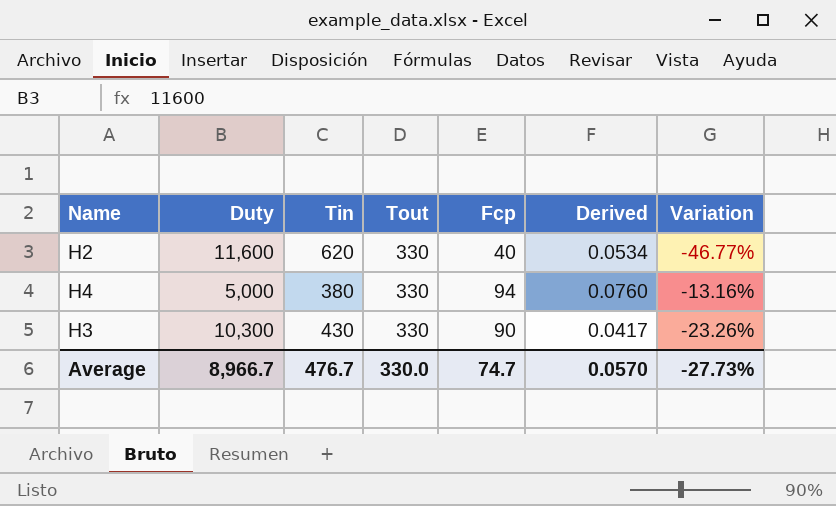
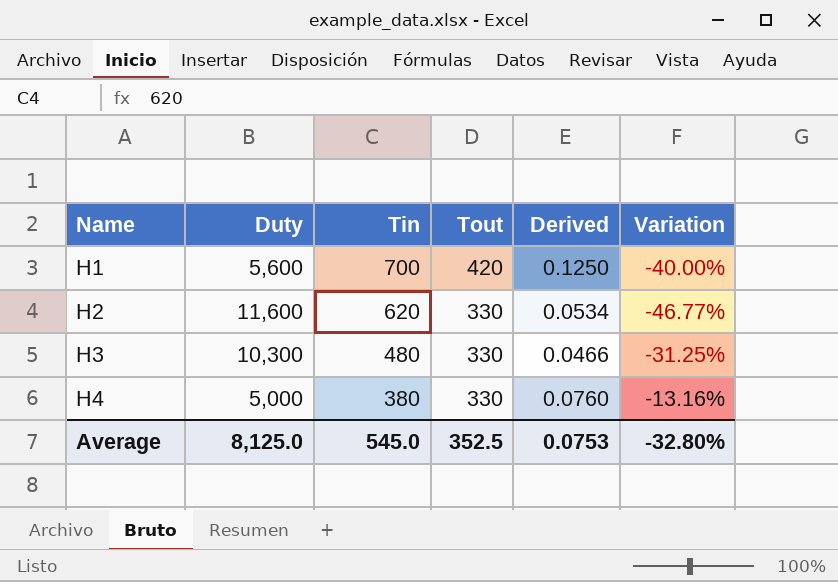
row order: none -> Name ascending
column Fcp | position: 5 -> none
row H1: none -> 5,600 | 700 | 420 | 0.1250 | -40.00%
H3 | Tin: 430 -> 480
H3 | Derived: 0.0417 -> 0.0466
H3 | Variation: -23.26% -> -31.25%
Average | Duty: 8,966.7 -> 8,125.0
Average | Tin: 476.7 -> 545.0
Average | Tout: 330.0 -> 352.5
Average | Derived: 0.0570 -> 0.0753
Average | Variation: -27.73% -> -32.80%

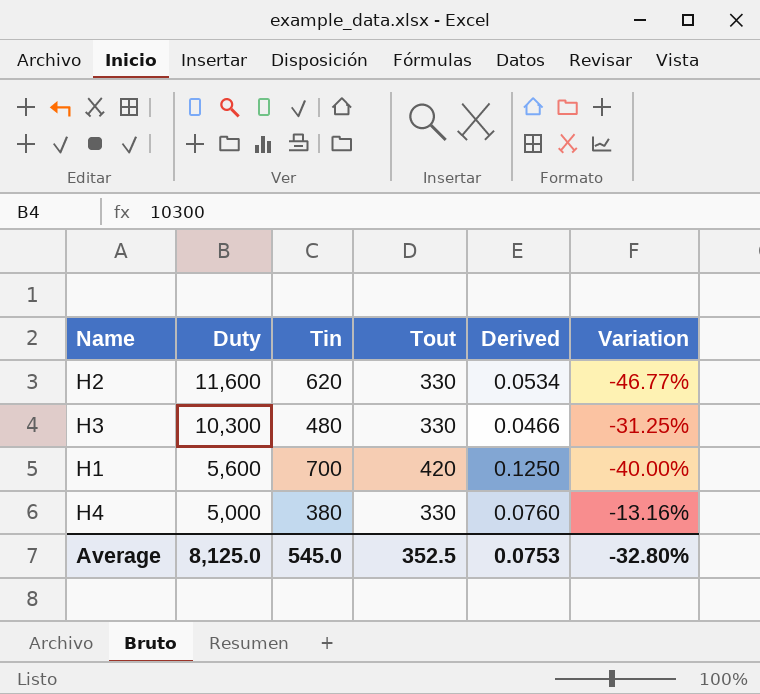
row order: Name ascending -> Duty descending

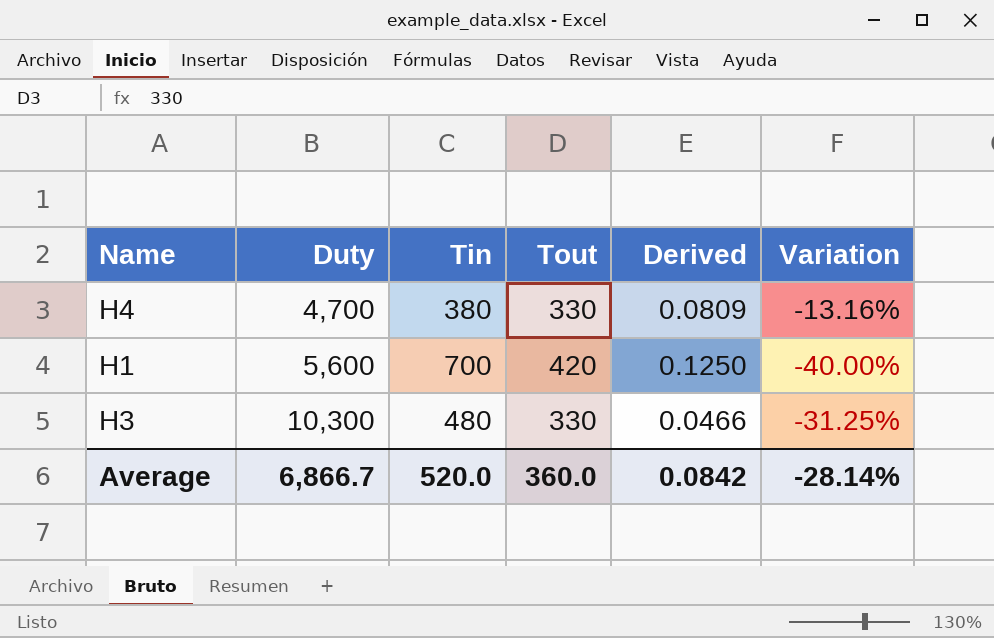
row order: Duty descending -> Duty ascending
row H2: 11,600 | 620 | 330 | 0.0534 | -46.77% -> none
H4 | Duty: 5,000 -> 4,700
H4 | Derived: 0.0760 -> 0.0809
Average | Duty: 8,125.0 -> 6,866.7
Average | Tin: 545.0 -> 520.0
Average | Tout: 352.5 -> 360.0
Average | Derived: 0.0753 -> 0.0842
Average | Variation: -32.80% -> -28.14%

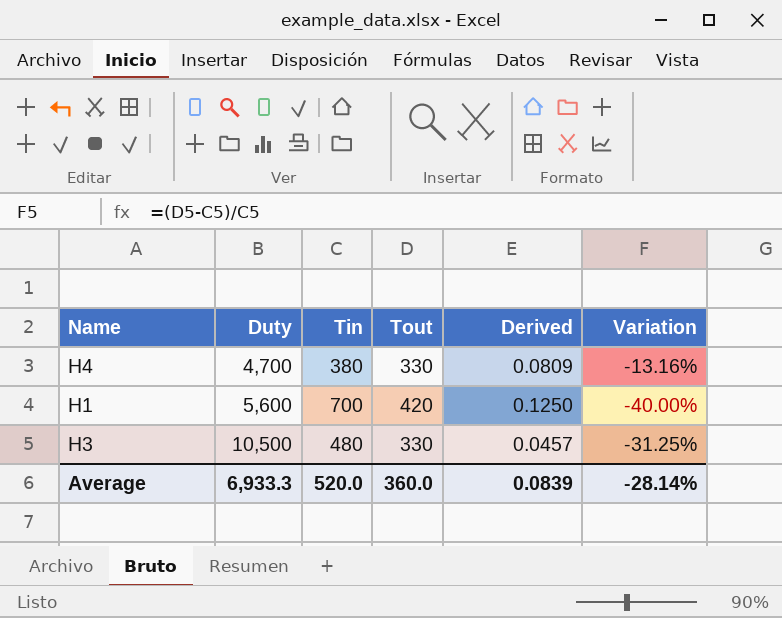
H3 | Duty: 10,300 -> 10,500
H3 | Derived: 0.0466 -> 0.0457
Average | Duty: 6,866.7 -> 6,933.3
Average | Derived: 0.0842 -> 0.0839

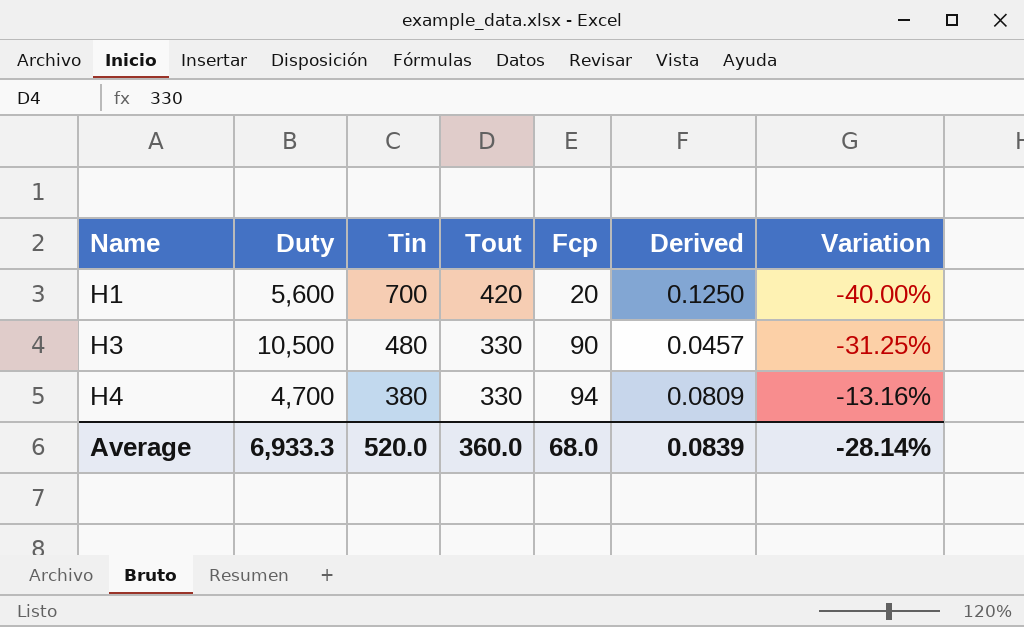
row order: Duty ascending -> Name ascending
column Fcp | position: none -> 5

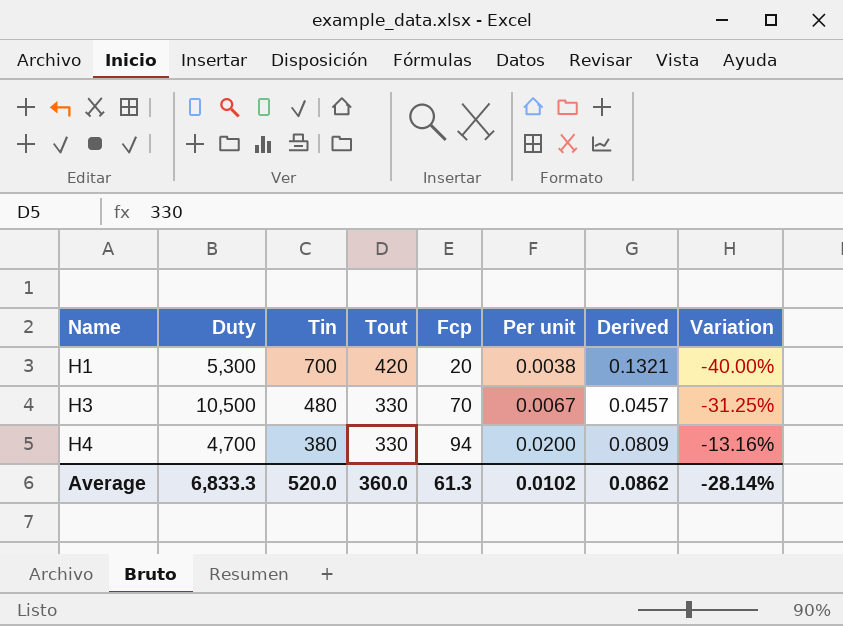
column Per unit | formula: none -> [Fcp] / [Duty]
H1 | Duty: 5,600 -> 5,300
H1 | Derived: 0.1250 -> 0.1321
H3 | Fcp: 90 -> 70
Average | Duty: 6,933.3 -> 6,833.3
Average | Fcp: 68.0 -> 61.3
Average | Derived: 0.0839 -> 0.0862

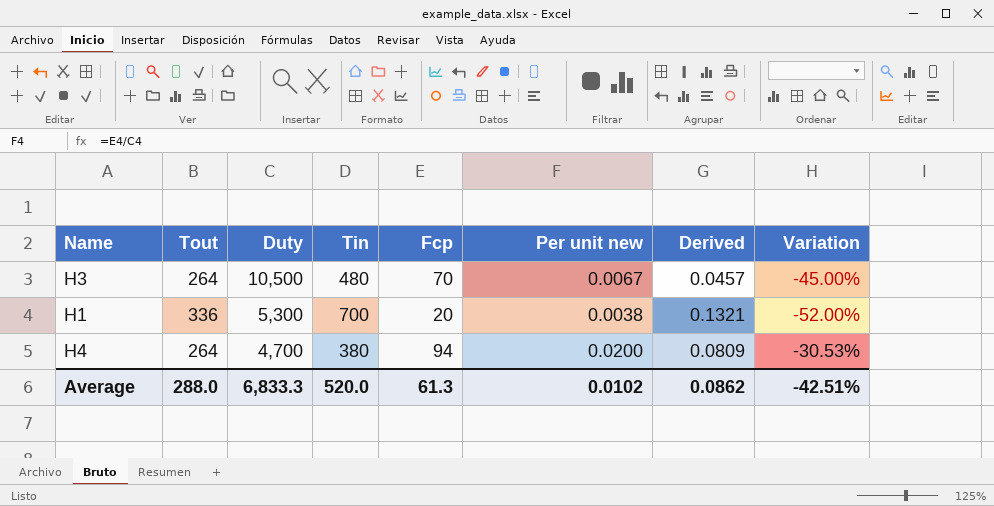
row order: Name ascending -> Duty descending
column Tout | position: 4 -> 2
column name: Per unit -> Per unit new
H3 | Tout: 330 -> 264
H3 | Variation: -31.25% -> -45.00%
H1 | Tout: 420 -> 336
H1 | Variation: -40.00% -> -52.00%
H4 | Tout: 330 -> 264
H4 | Variation: -13.16% -> -30.53%
Average | Tout: 360.0 -> 288.0
Average | Variation: -28.14% -> -42.51%

